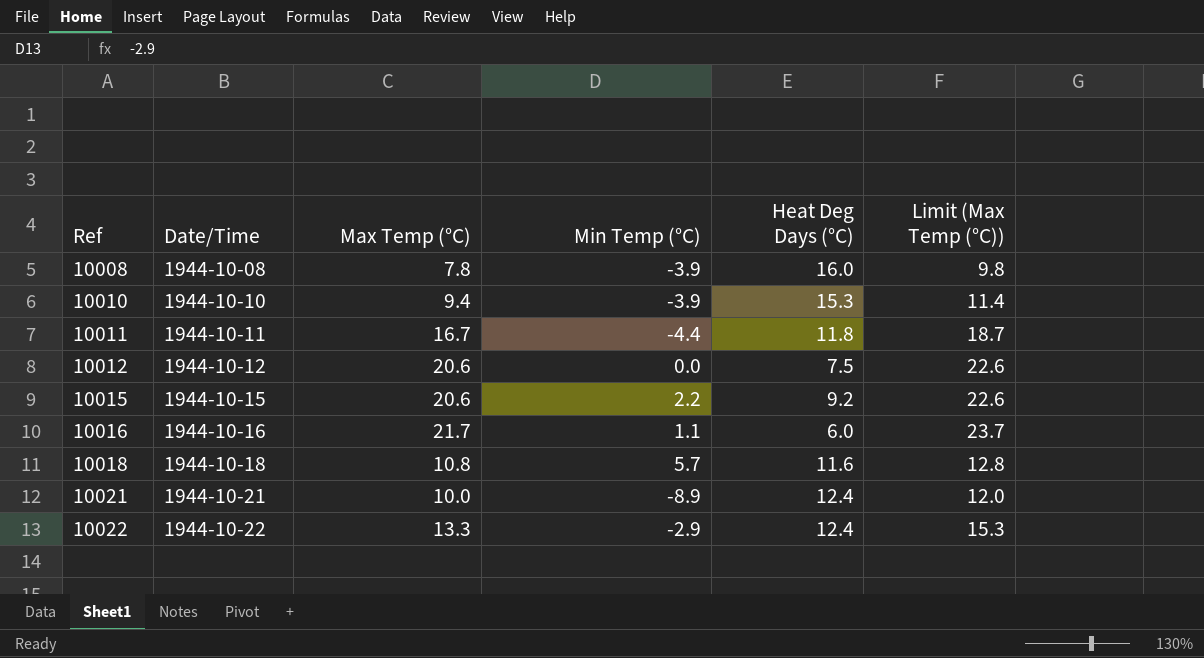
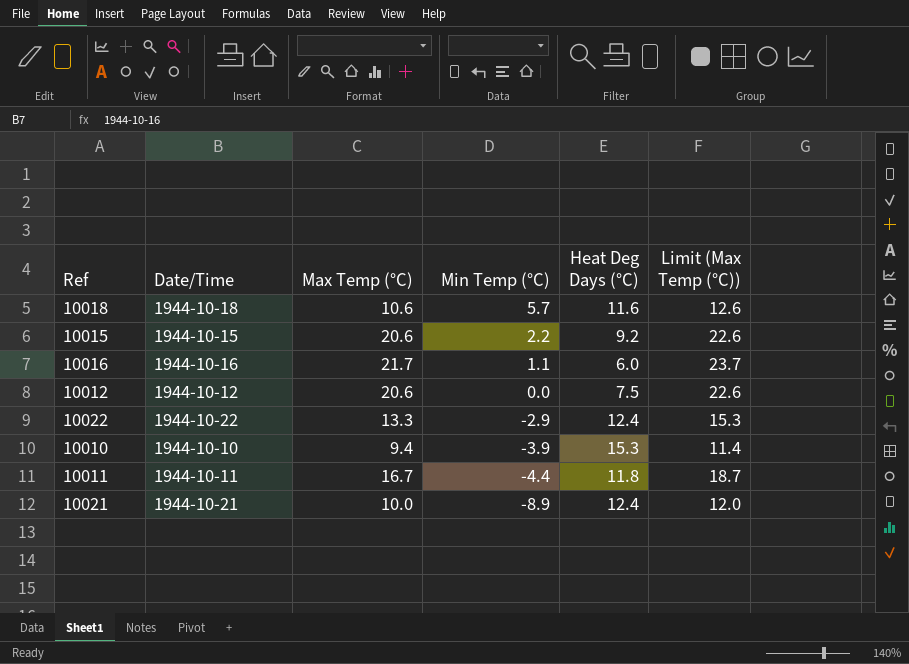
row order: Ref ascending -> Min Temp (°C) descending
row 10008: 1944-10-08 | 7.8 | -3.9 | 16.0 | 9.8 -> none
10018 | Max Temp (°C): 10.8 -> 10.6
10018 | Limit (Max Temp (°C)): 12.8 -> 12.6

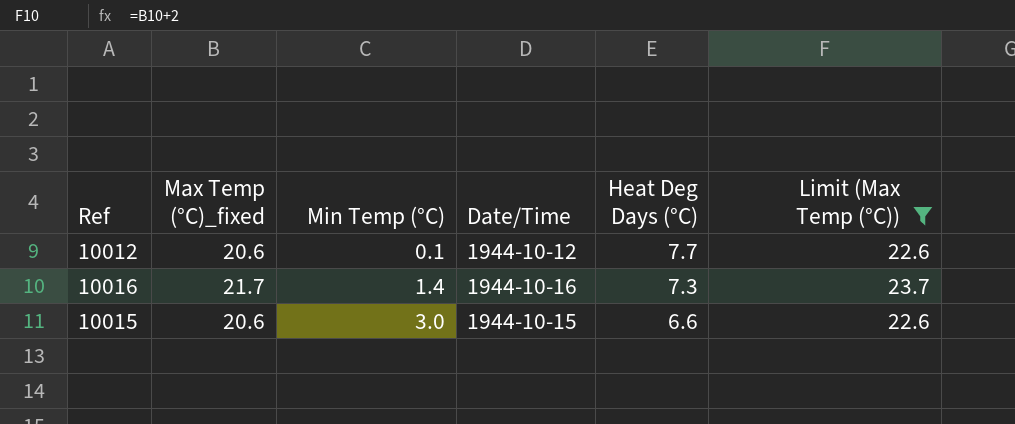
filter: none -> Limit (Max Temp (°C)) >= 22.6
row order: Min Temp (°C) descending -> Min Temp (°C) ascending
column name: Max Temp (°C) -> Max Temp (°C)_fixed
column Date/Time | position: 2 -> 4
10012 | Min Temp (°C): 0.0 -> 0.1
10012 | Heat Deg Days (°C): 7.5 -> 7.7
10016 | Min Temp (°C): 1.1 -> 1.4
10016 | Heat Deg Days (°C): 6.0 -> 7.3
10015 | Min Temp (°C): 2.2 -> 3.0
10015 | Heat Deg Days (°C): 9.2 -> 6.6

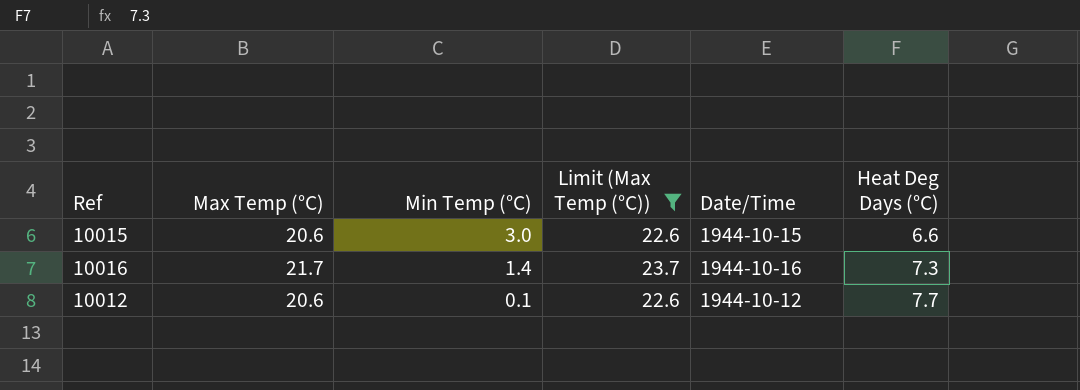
row order: Min Temp (°C) ascending -> Min Temp (°C) descending
column name: Max Temp (°C)_fixed -> Max Temp (°C)
column Limit (Max Temp (°C)) | position: 6 -> 4

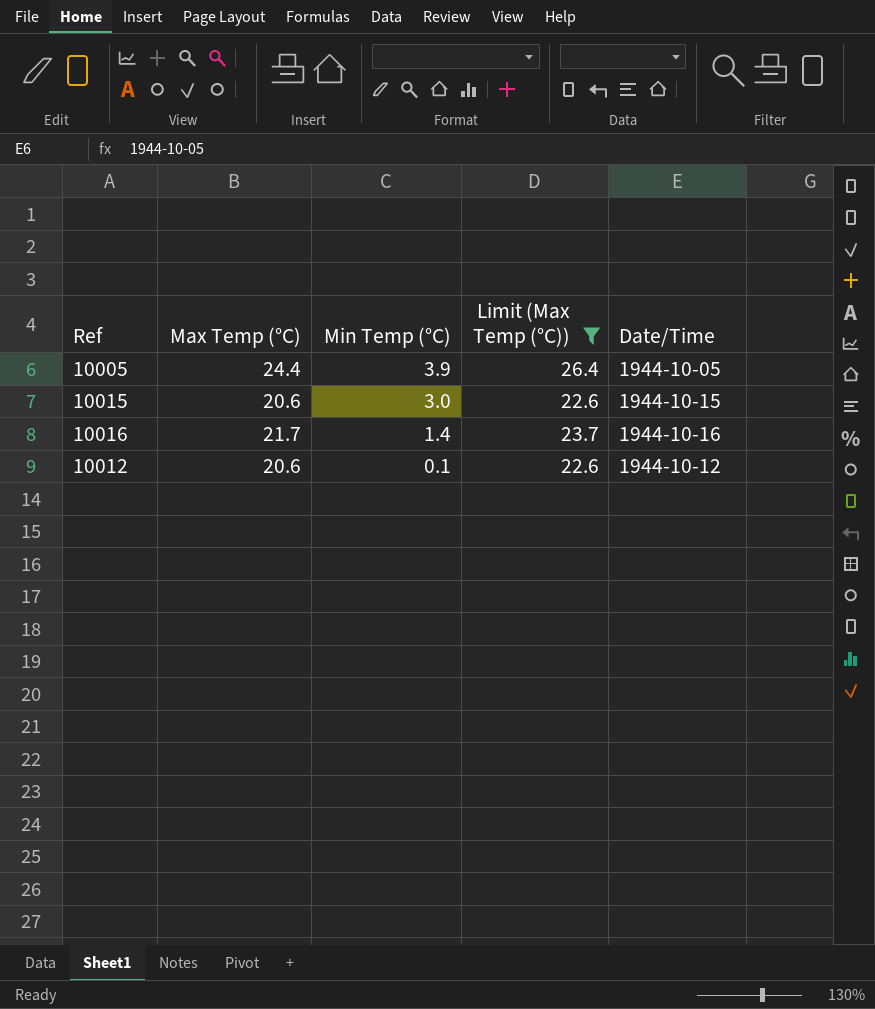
column Heat Deg Days (°C) | position: 6 -> none
row 10005: none -> 24.4 | 3.9 | 26.4 | 1944-10-05

